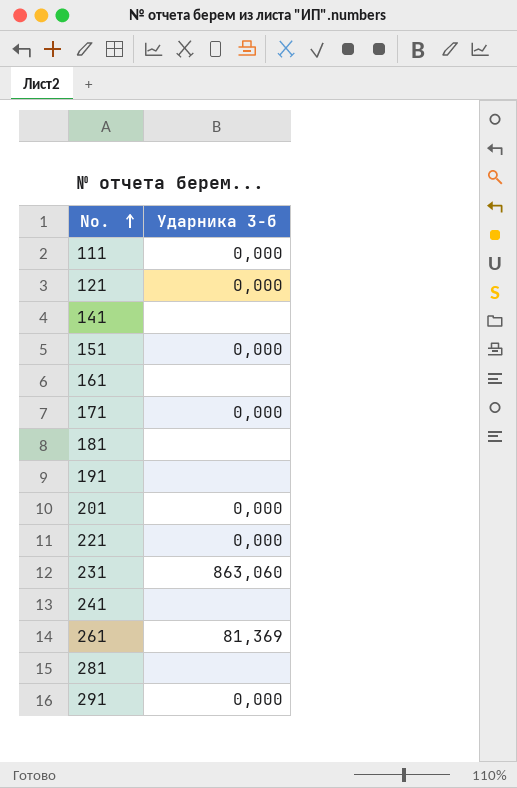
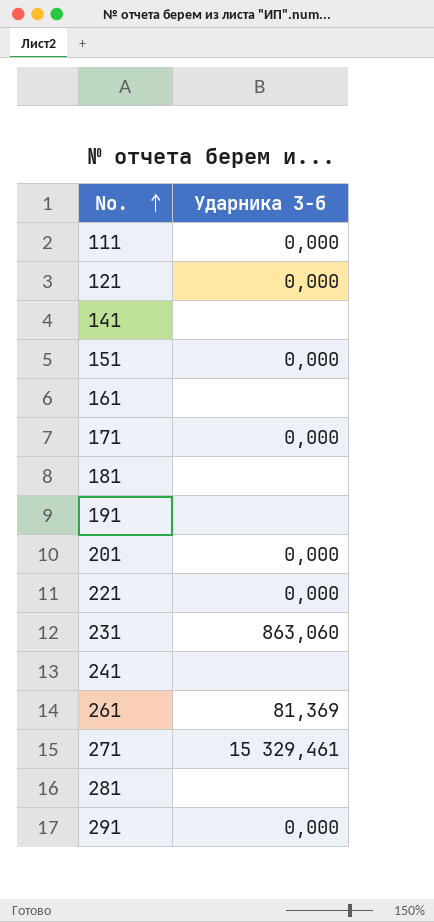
row 271: none -> 15 329,461

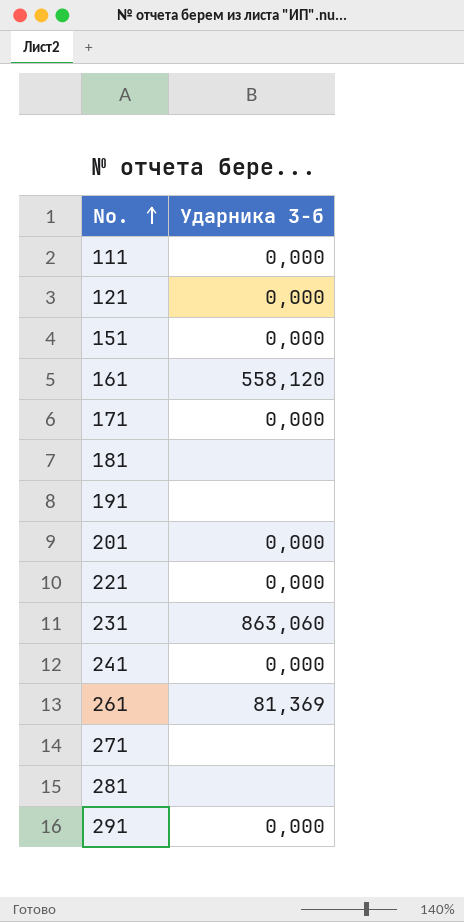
row 141: none -> none
161 | Ударника 3-б: none -> 558,120
241 | Ударника 3-б: none -> 0,000
271 | Ударника 3-б: 15 329,461 -> none

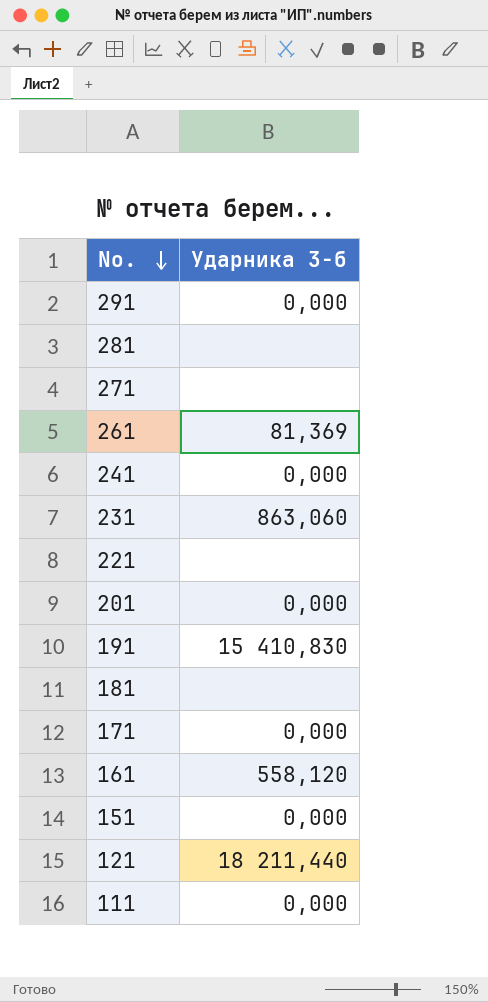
row order: No. ascending -> No. descending
221 | Ударника 3-б: 0,000 -> none
191 | Ударника 3-б: none -> 15 410,830
121 | Ударника 3-б: 0,000 -> 18 211,440

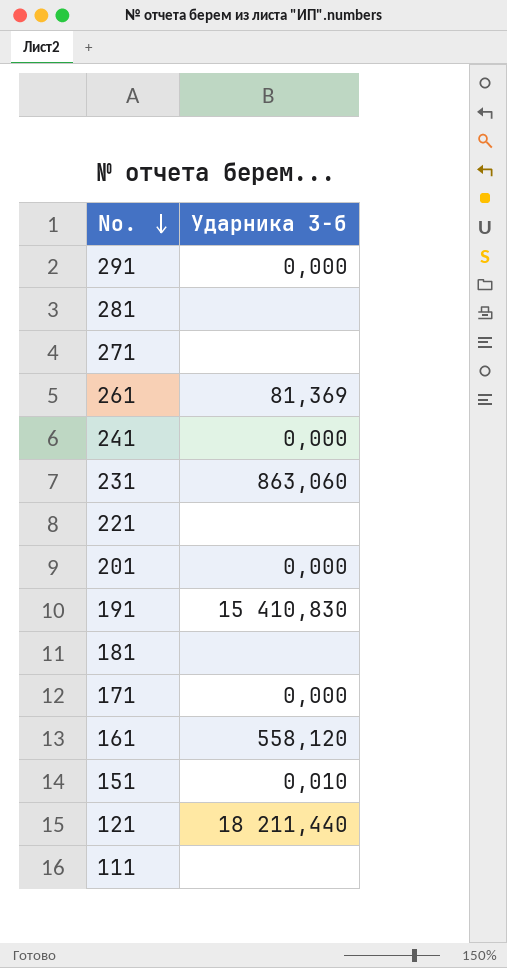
151 | Ударника 3-б: 0,000 -> 0,010
111 | Ударника 3-б: 0,000 -> none

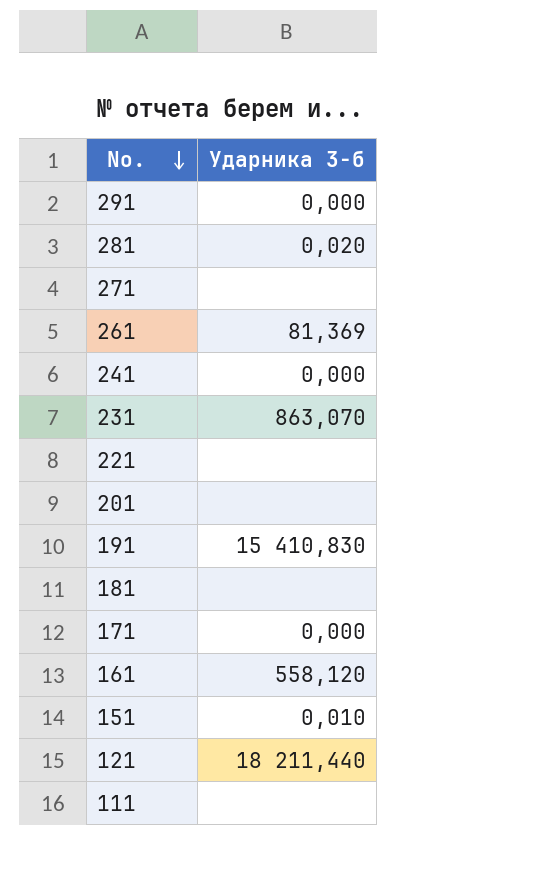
281 | Ударника 3-б: none -> 0,020
231 | Ударника 3-б: 863,060 -> 863,070
201 | Ударника 3-б: 0,000 -> none

